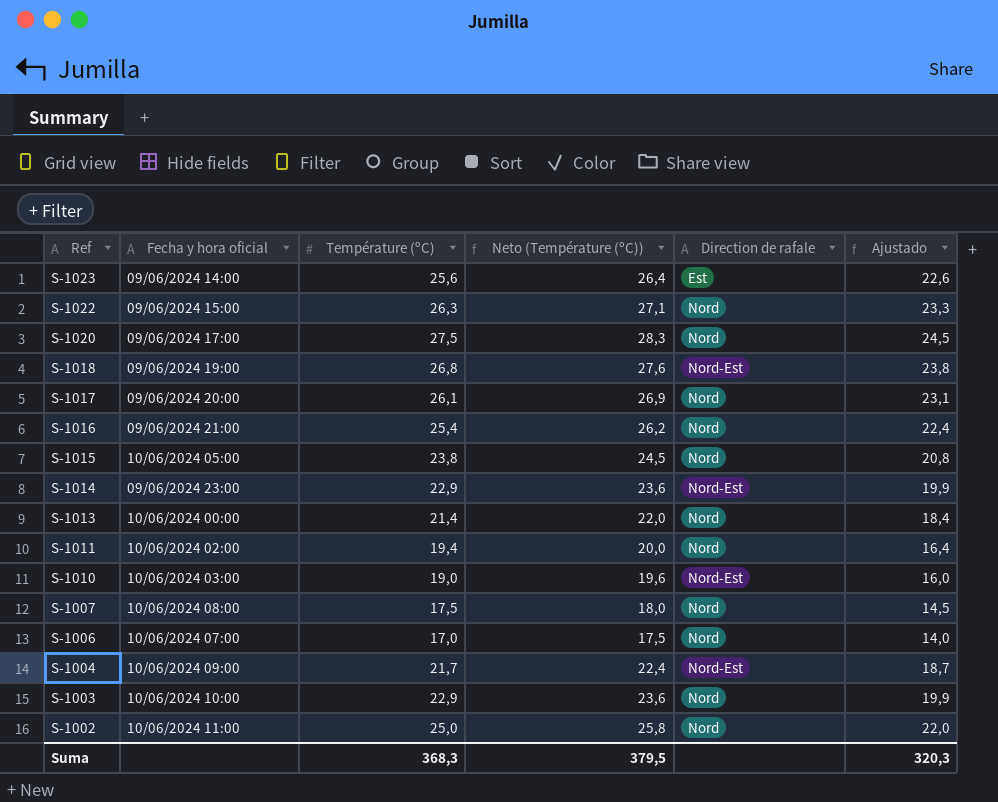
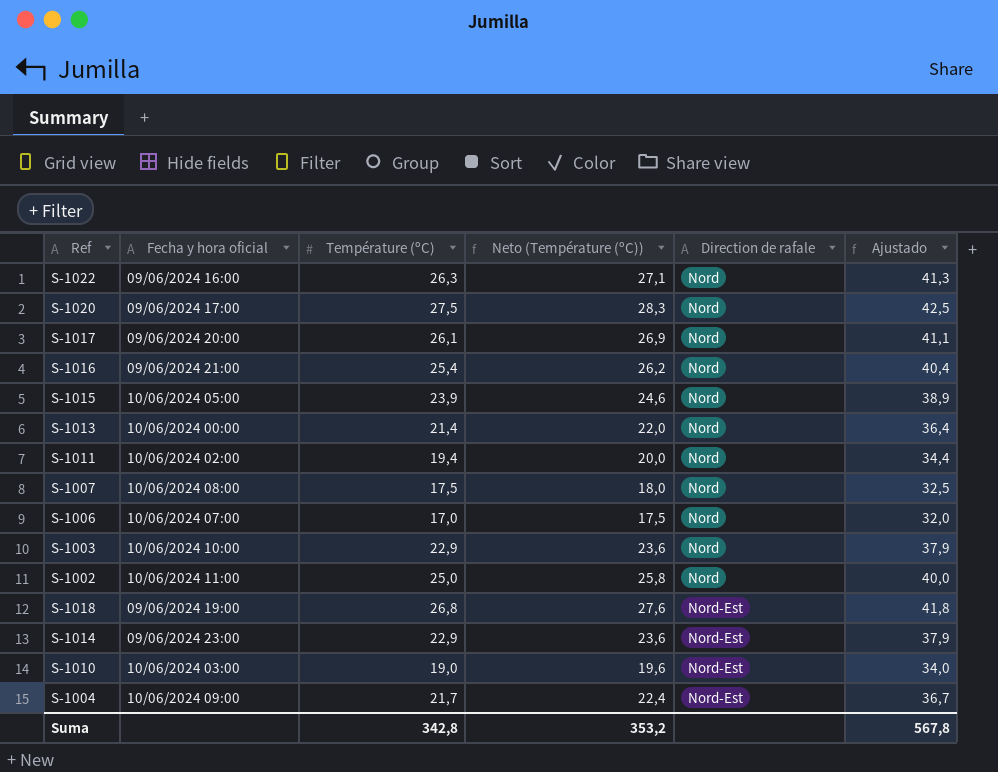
row order: Ref descending -> Direction de rafale ascending
column Ajustado | formula: [Température (ºC)] - 3 -> [Température (ºC)] + 15
row S-1023: 09/06/2024 14:00 | 25,6 | 26,4 | Est | 22,6 -> none
S-1022 | Fecha y hora oficial: 09/06/2024 15:00 -> 09/06/2024 16:00
S-1015 | Température (ºC): 23,8 -> 23,9
S-1015 | Neto (Température (ºC)): 24,5 -> 24,6
Suma | Température (ºC): 368,3 -> 342,8
Suma | Neto (Température (ºC)): 379,5 -> 353,2
Suma | Ajustado: 320,3 -> 567,8

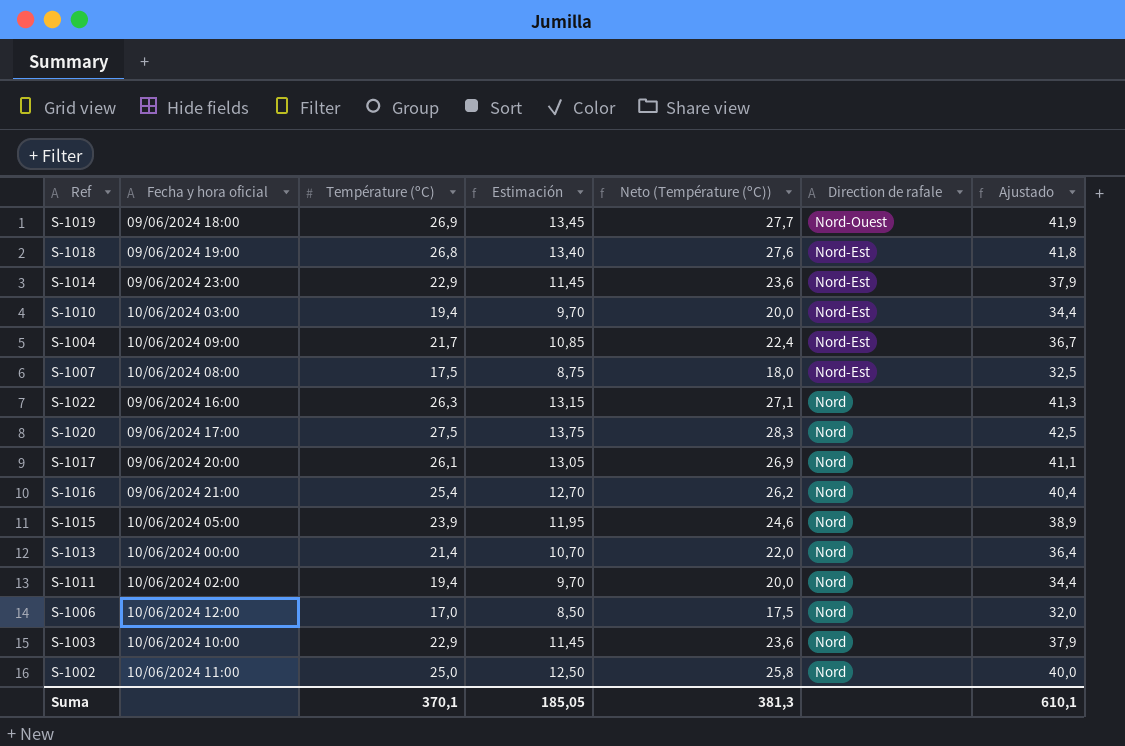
row order: Direction de rafale ascending -> Direction de rafale descending
column Estimación | formula: none -> [Température (ºC)] * 0,5
row S-1019: none -> 09/06/2024 18:00 | 26,9 | 13,45 | 27,7 | Nord-Ouest | 41,9
S-1010 | Température (ºC): 19,0 -> 19,4
S-1010 | Neto (Température (ºC)): 19,6 -> 20,0
S-1010 | Ajustado: 34,0 -> 34,4
S-1007 | Direction de rafale: Nord -> Nord-Est
S-1006 | Fecha y hora oficial: 10/06/2024 07:00 -> 10/06/2024 12:00
Suma | Température (ºC): 342,8 -> 370,1
Suma | Neto (Température (ºC)): 353,2 -> 381,3
Suma | Ajustado: 567,8 -> 610,1

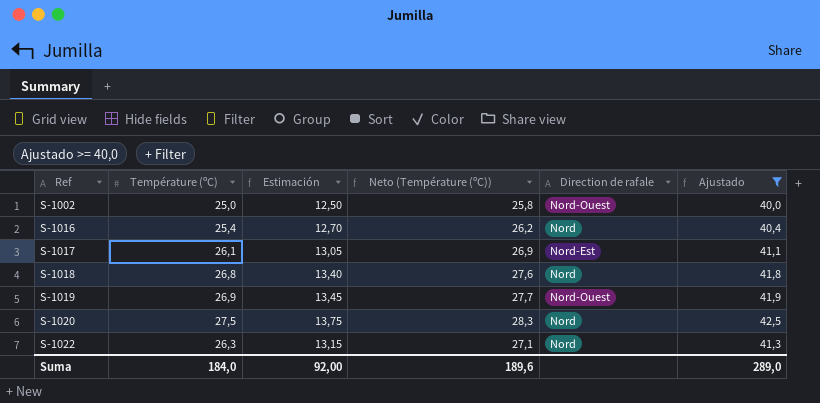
filter: none -> Ajustado >= 40,0
row order: Direction de rafale descending -> Ref ascending
column Fecha y hora oficial | position: 2 -> none
S-1002 | Direction de rafale: Nord -> Nord-Ouest
S-1017 | Direction de rafale: Nord -> Nord-Est
S-1018 | Direction de rafale: Nord-Est -> Nord
Suma | Température (ºC): 370,1 -> 184,0
Suma | Estimación: 185,05 -> 92,00
Suma | Neto (Température (ºC)): 381,3 -> 189,6
Suma | Ajustado: 610,1 -> 289,0

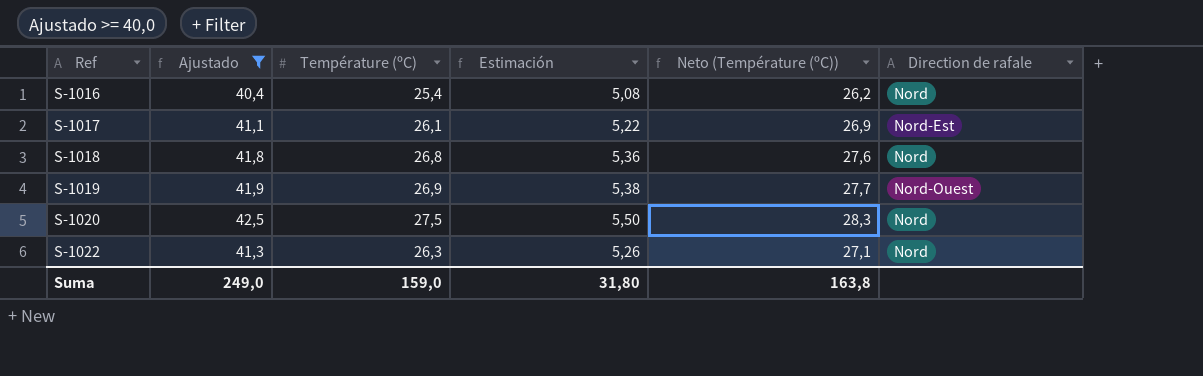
column Ajustado | position: 6 -> 2
column Estimación | formula: [Température (ºC)] * 0,5 -> [Température (ºC)] * 0,2
row S-1002: 25,0 | 12,50 | 25,8 | Nord-Ouest | 40,0 -> none
Suma | Ajustado: 289,0 -> 249,0
Suma | Température (ºC): 184,0 -> 159,0
Suma | Estimación: 92,00 -> 31,80
Suma | Neto (Température (ºC)): 189,6 -> 163,8

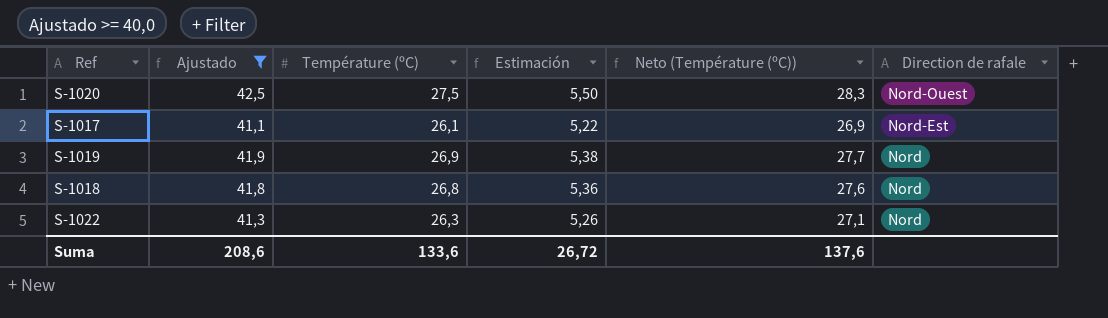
row order: Ref ascending -> Direction de rafale descending
row S-1016: 40,4 | 25,4 | 5,08 | 26,2 | Nord -> none
S-1020 | Direction de rafale: Nord -> Nord-Ouest
S-1019 | Direction de rafale: Nord-Ouest -> Nord
Suma | Ajustado: 249,0 -> 208,6
Suma | Température (ºC): 159,0 -> 133,6
Suma | Estimación: 31,80 -> 26,72
Suma | Neto (Température (ºC)): 163,8 -> 137,6

